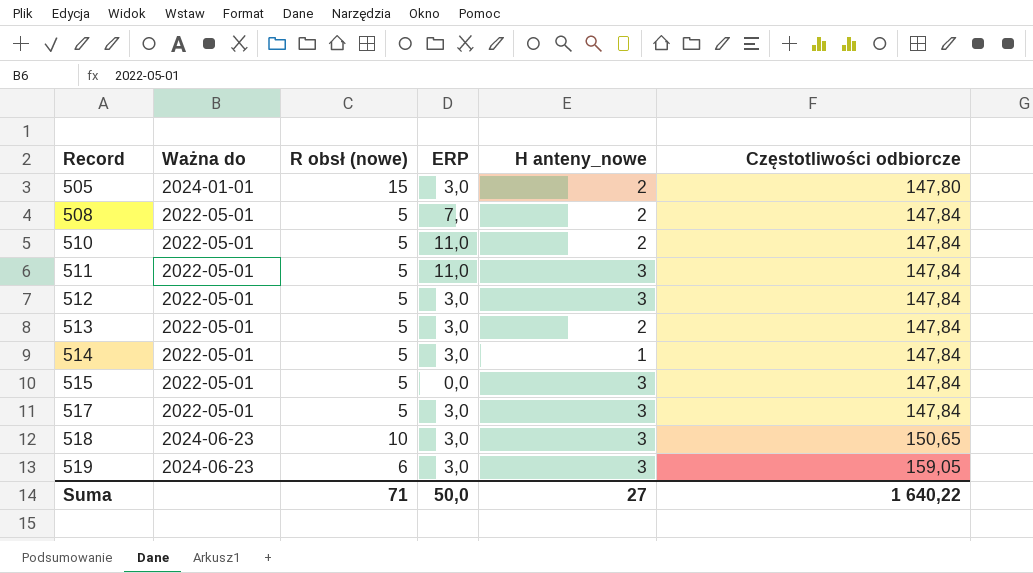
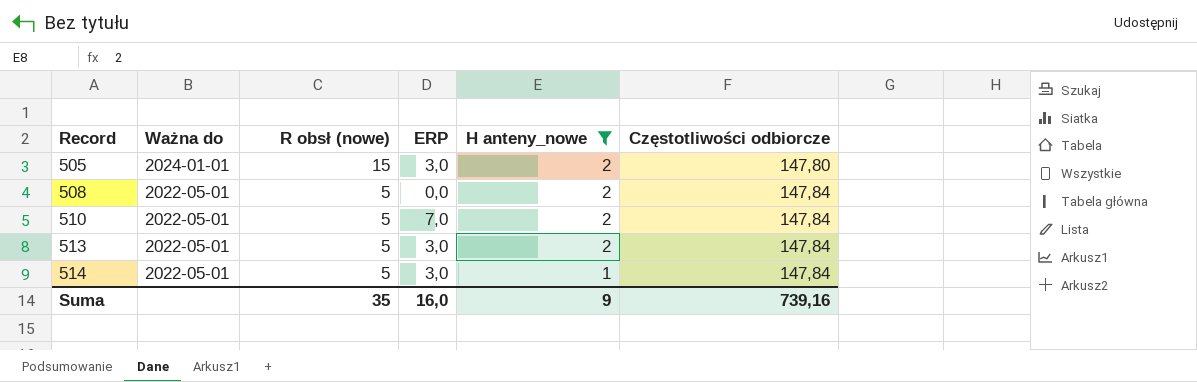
filter: none -> H anteny_nowe != 3
508 | ERP: 7,0 -> 0,0
510 | ERP: 11,0 -> 7,0
Suma | R obsł (nowe): 71 -> 35
Suma | ERP: 50,0 -> 16,0
Suma | H anteny_nowe: 27 -> 9
Suma | Częstotliwości odbiorcze: 1 640,22 -> 739,16

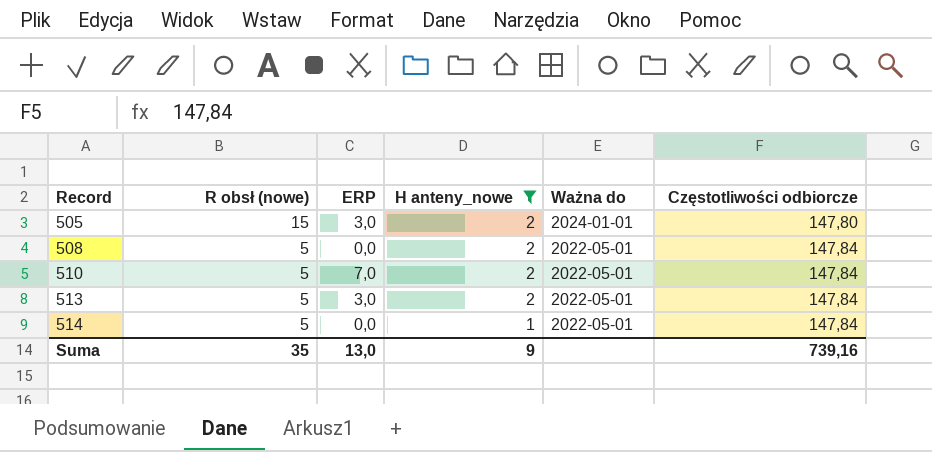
column Ważna do | position: 2 -> 5
514 | ERP: 3,0 -> 0,0
Suma | ERP: 16,0 -> 13,0

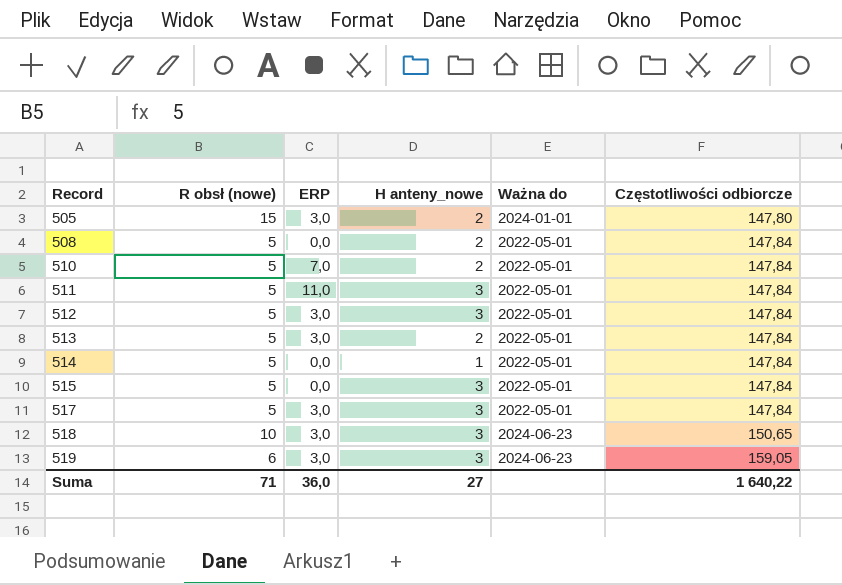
filter: H anteny_nowe != 3 -> none
Suma | R obsł (nowe): 35 -> 71
Suma | ERP: 13,0 -> 36,0
Suma | H anteny_nowe: 9 -> 27
Suma | Częstotliwości odbiorcze: 739,16 -> 1 640,22

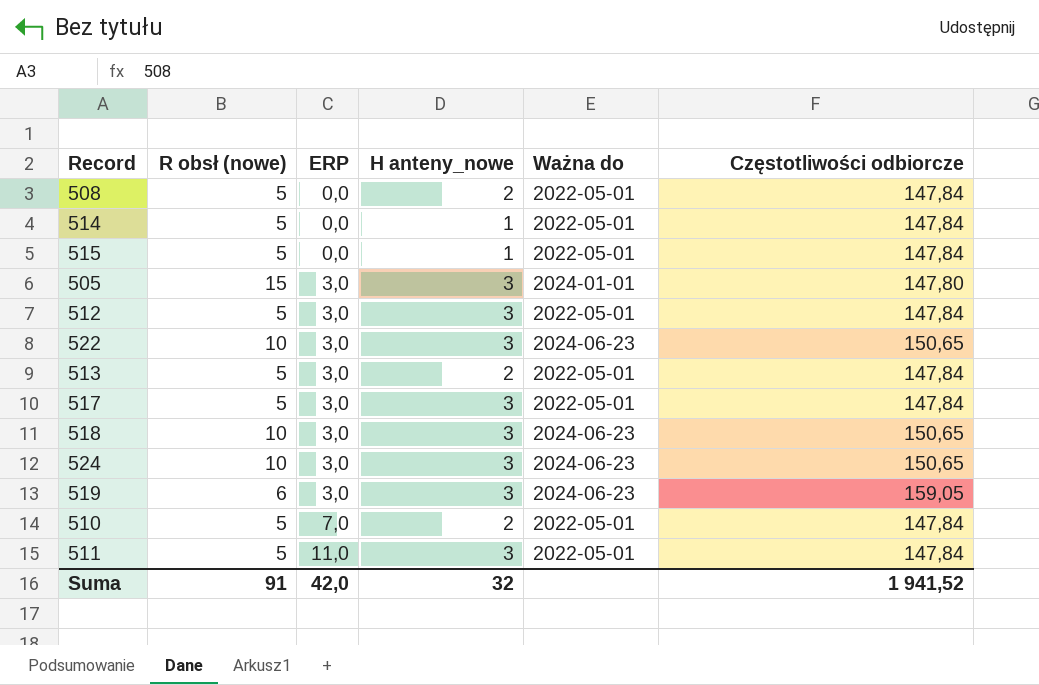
row order: Record ascending -> ERP ascending
515 | H anteny_nowe: 3 -> 1
505 | H anteny_nowe: 2 -> 3
row 522: none -> 10 | 3,0 | 3 | 2024-06-23 | 150,65
row 524: none -> 10 | 3,0 | 3 | 2024-06-23 | 150,65
Suma | R obsł (nowe): 71 -> 91
Suma | ERP: 36,0 -> 42,0
Suma | H anteny_nowe: 27 -> 32
Suma | Częstotliwości odbiorcze: 1 640,22 -> 1 941,52

